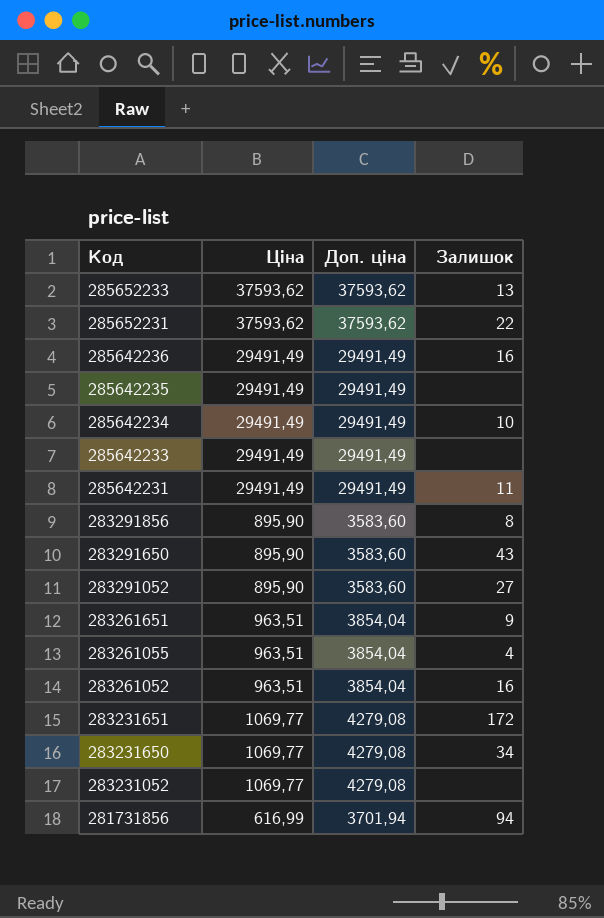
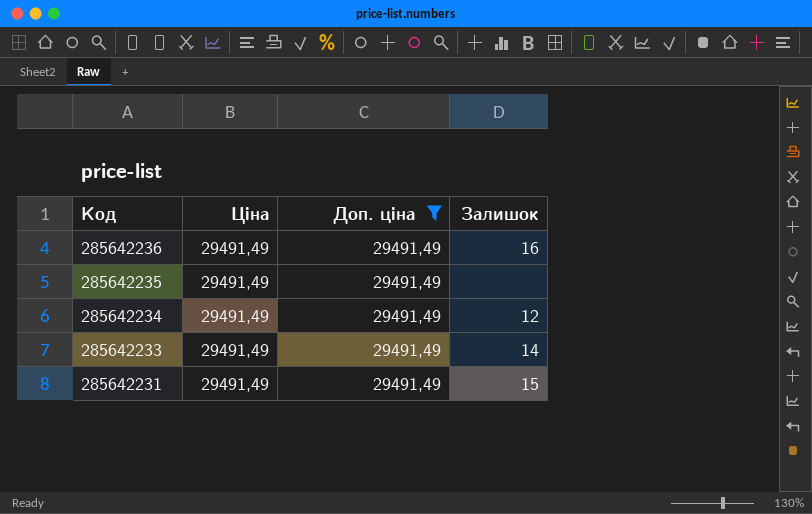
filter: none -> Доп. ціна = 29491,49
285642234 | Залишок: 10 -> 12
285642233 | Залишок: none -> 14
285642231 | Залишок: 11 -> 15

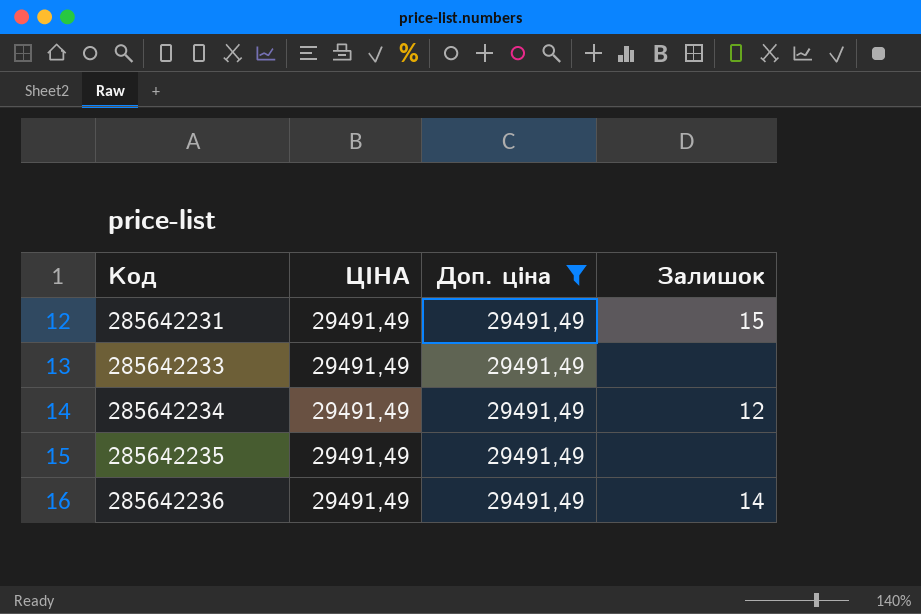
row order: Код descending -> Код ascending
column name: Ціна -> ЦІНА
285642233 | Залишок: 14 -> none
285642236 | Залишок: 16 -> 14

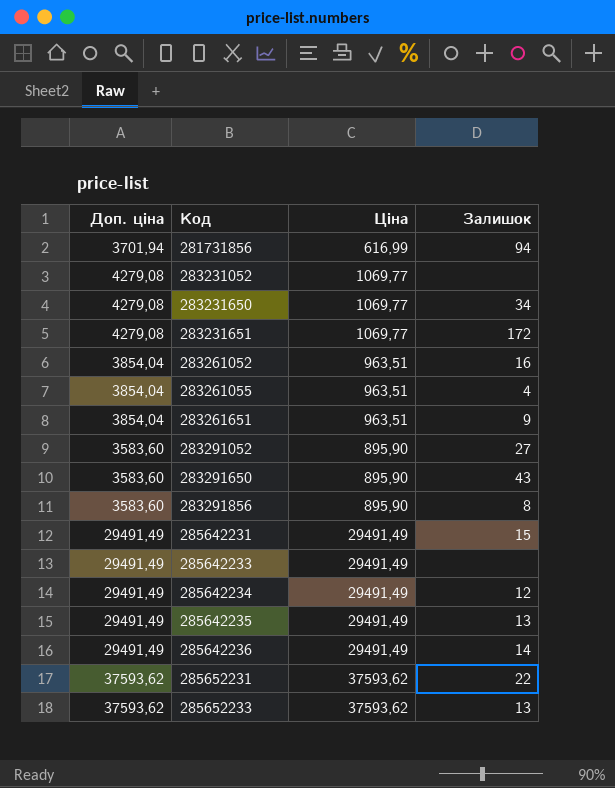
filter: Доп. ціна = 29491,49 -> none
column Доп. ціна | position: 3 -> 1
column name: ЦІНА -> Ціна
285642235 | Залишок: none -> 13

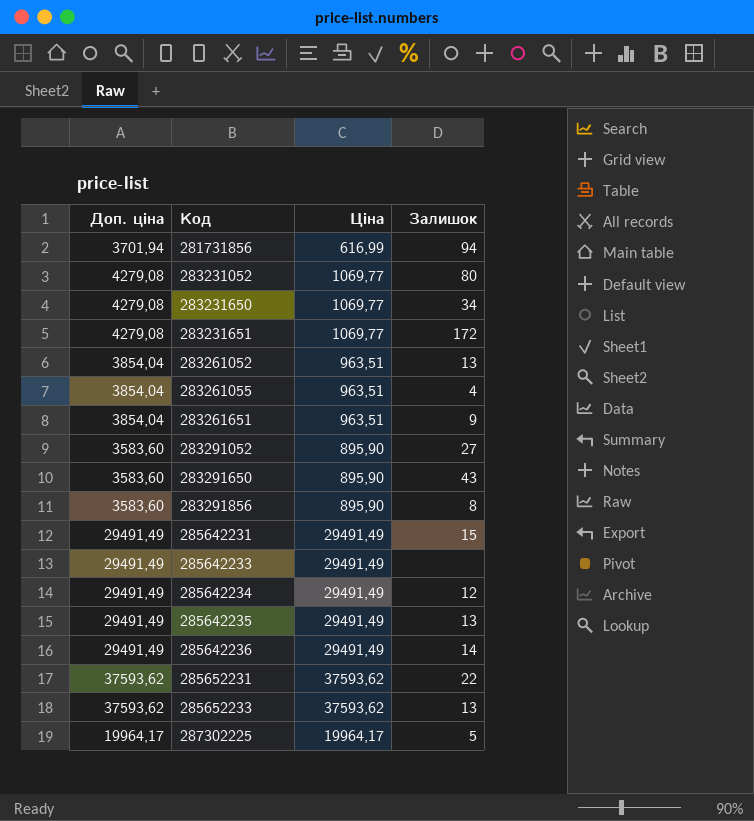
283231052 | Залишок: none -> 80
283261052 | Залишок: 16 -> 13
row 287302225: none -> 19964,17 | 19964,17 | 5

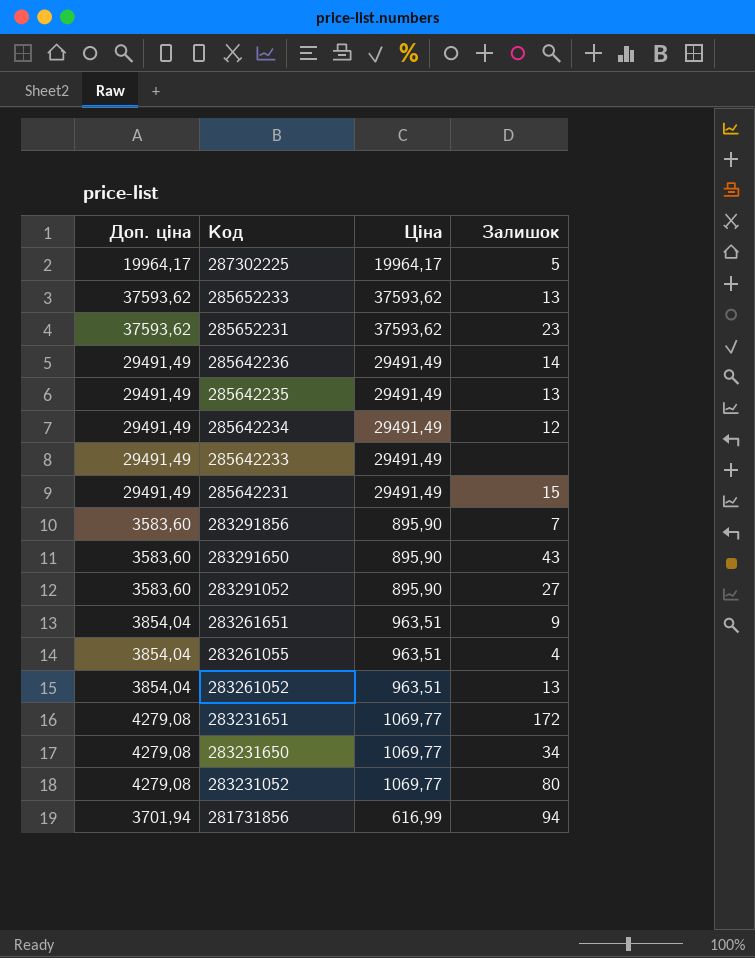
row order: Код ascending -> Код descending
285652231 | Залишок: 22 -> 23
283291856 | Залишок: 8 -> 7

